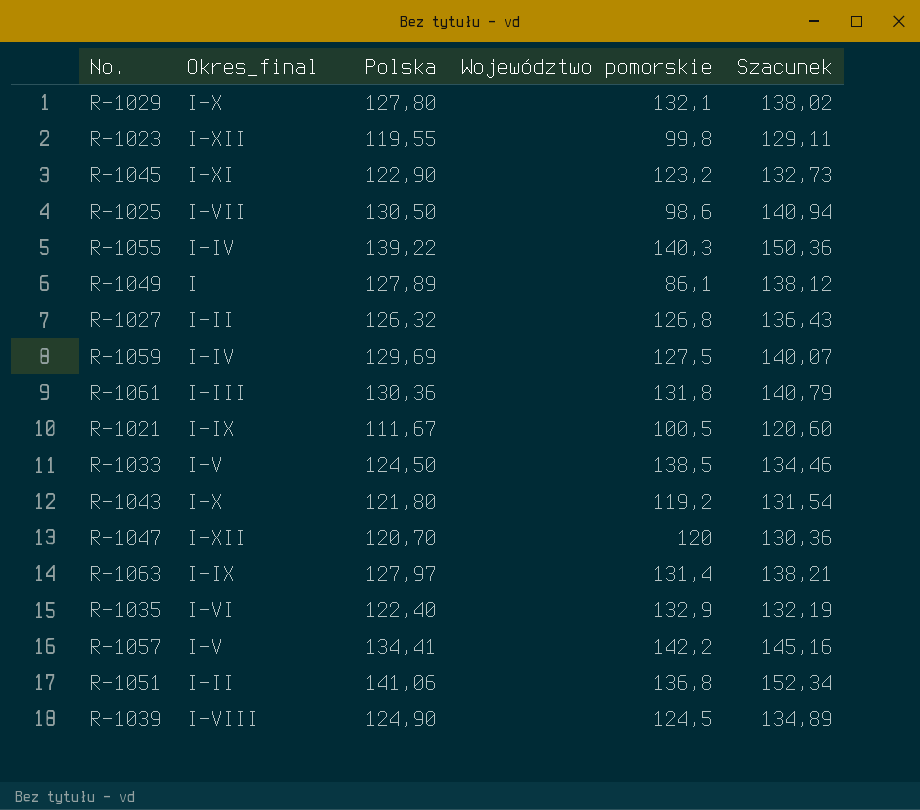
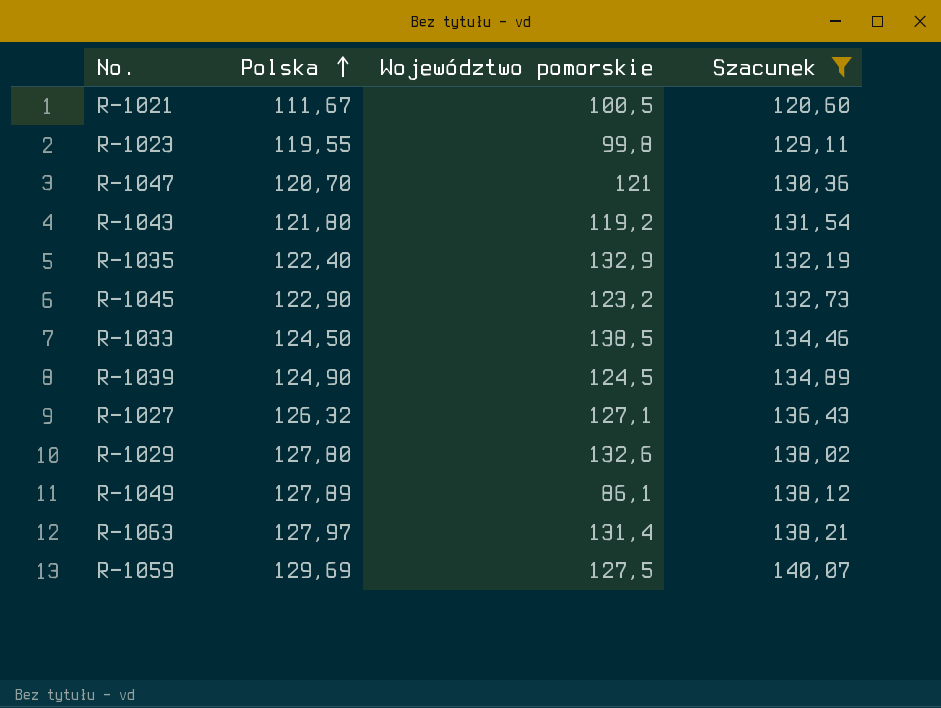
filter: none -> Szacunek <= 140,07
row order: none -> Polska ascending
column Okres_final | position: 2 -> none
R-1047 | Województwo pomorskie: 120 -> 121
R-1027 | Województwo pomorskie: 126,8 -> 127,1
R-1029 | Województwo pomorskie: 132,1 -> 132,6

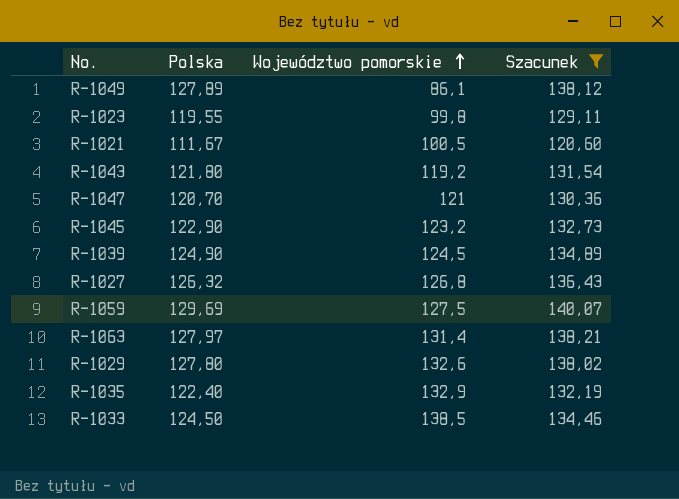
row order: Polska ascending -> Województwo pomorskie ascending
R-1027 | Województwo pomorskie: 127,1 -> 126,8

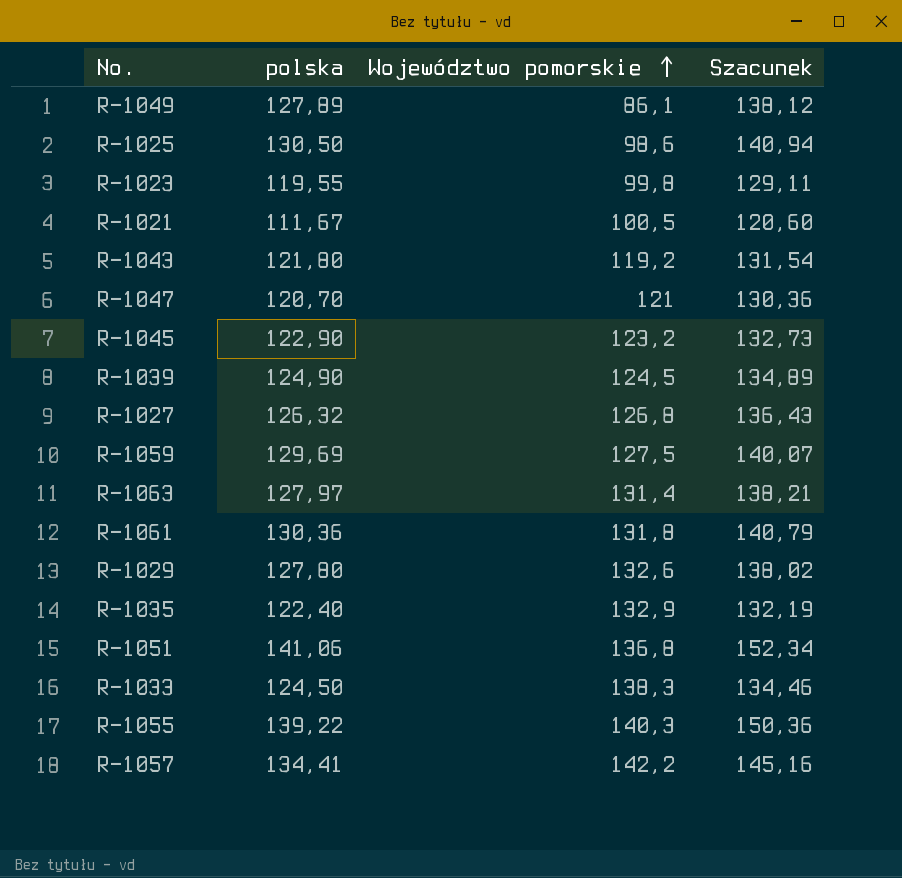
filter: Szacunek <= 140,07 -> none
column name: Polska -> polska
R-1033 | Województwo pomorskie: 138,5 -> 138,3

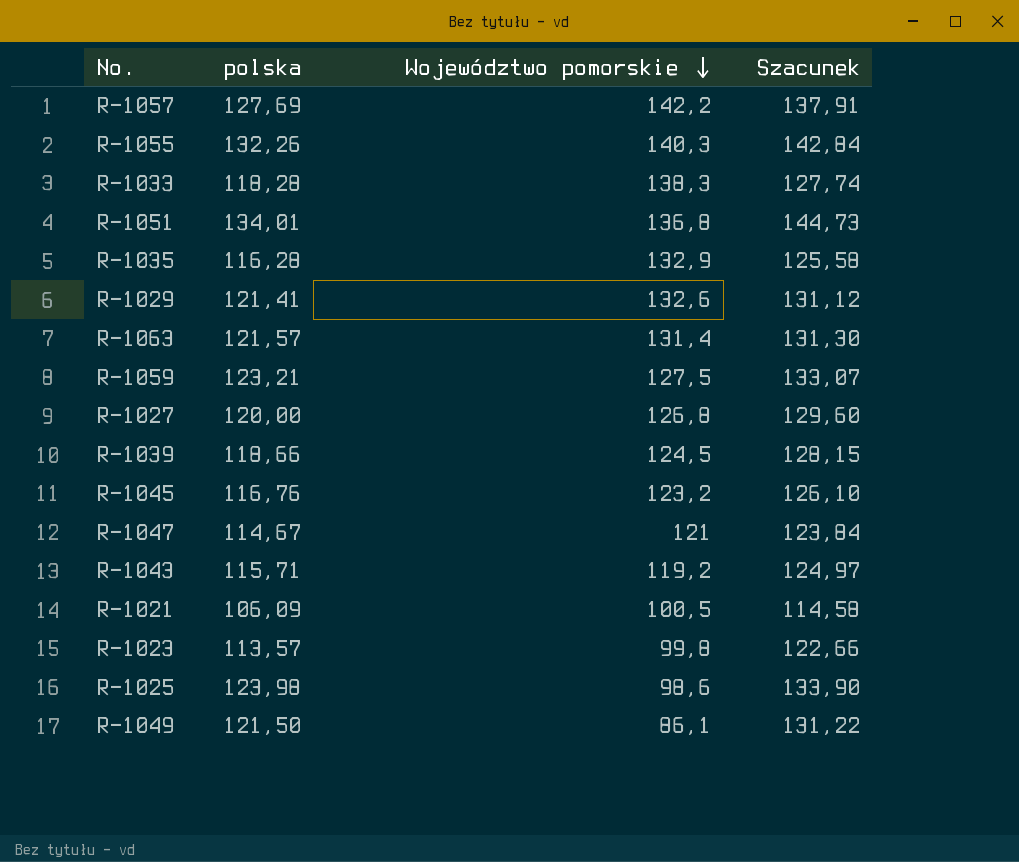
row order: Województwo pomorskie ascending -> Województwo pomorskie descending
row R-1061: 130,36 | 131,8 | 140,79 -> none
R-1057 | polska: 134,41 -> 127,69
R-1057 | Szacunek: 145,16 -> 137,91
R-1055 | polska: 139,22 -> 132,26
R-1055 | Szacunek: 150,36 -> 142,84
R-1033 | polska: 124,50 -> 118,28
R-1033 | Szacunek: 134,46 -> 127,74
R-1051 | polska: 141,06 -> 134,01
R-1051 | Szacunek: 152,34 -> 144,73
R-1035 | polska: 122,40 -> 116,28
R-1035 | Szacunek: 132,19 -> 125,58
R-1029 | polska: 127,80 -> 121,41
R-1029 | Szacunek: 138,02 -> 131,12
R-1063 | polska: 127,97 -> 121,57
R-1063 | Szacunek: 138,21 -> 131,30
R-1059 | polska: 129,69 -> 123,21
R-1059 | Szacunek: 140,07 -> 133,07
R-1027 | polska: 126,32 -> 120,00
R-1027 | Szacunek: 136,43 -> 129,60
R-1039 | polska: 124,90 -> 118,66
R-1039 | Szacunek: 134,89 -> 128,15
R-1045 | polska: 122,90 -> 116,76
R-1045 | Szacunek: 132,73 -> 126,10
R-1047 | polska: 120,70 -> 114,67
R-1047 | Szacunek: 130,36 -> 123,84
R-1043 | polska: 121,80 -> 115,71
R-1043 | Szacunek: 131,54 -> 124,97
R-1021 | polska: 111,67 -> 106,09
R-1021 | Szacunek: 120,60 -> 114,58
R-1023 | polska: 119,55 -> 113,57
R-1023 | Szacunek: 129,11 -> 122,66
R-1025 | polska: 130,50 -> 123,98
R-1025 | Szacunek: 140,94 -> 133,90
R-1049 | polska: 127,89 -> 121,50
R-1049 | Szacunek: 138,12 -> 131,22

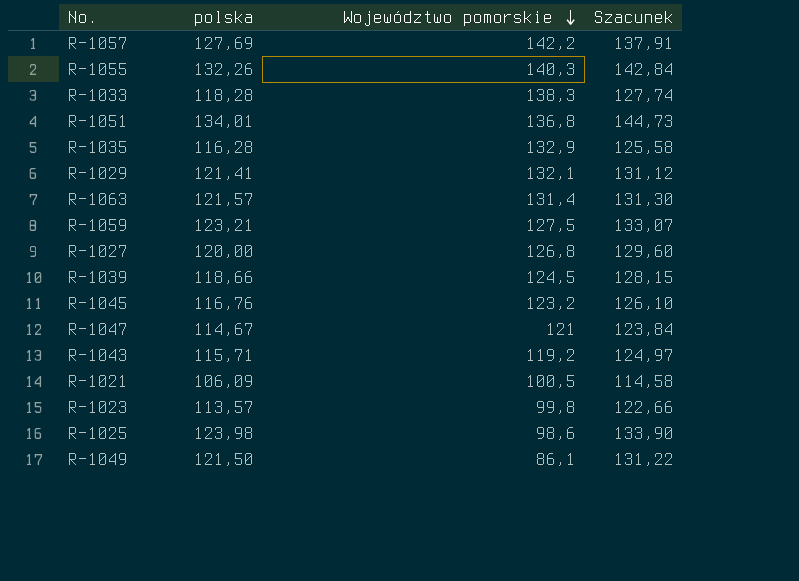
R-1029 | Województwo pomorskie: 132,6 -> 132,1

